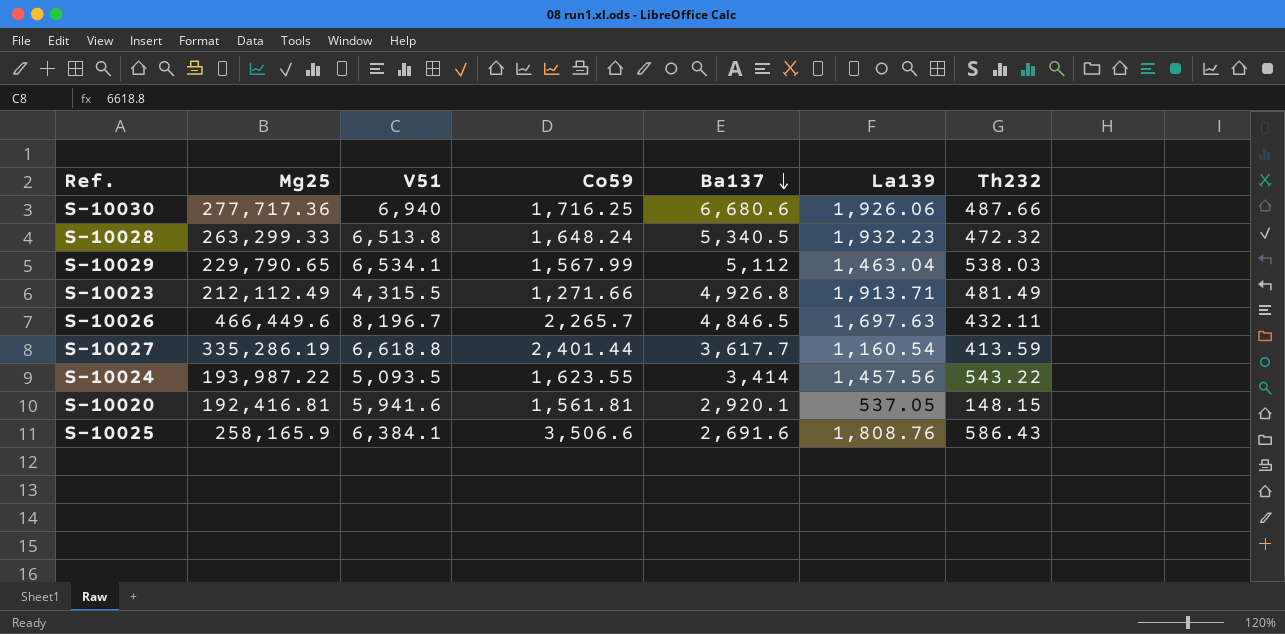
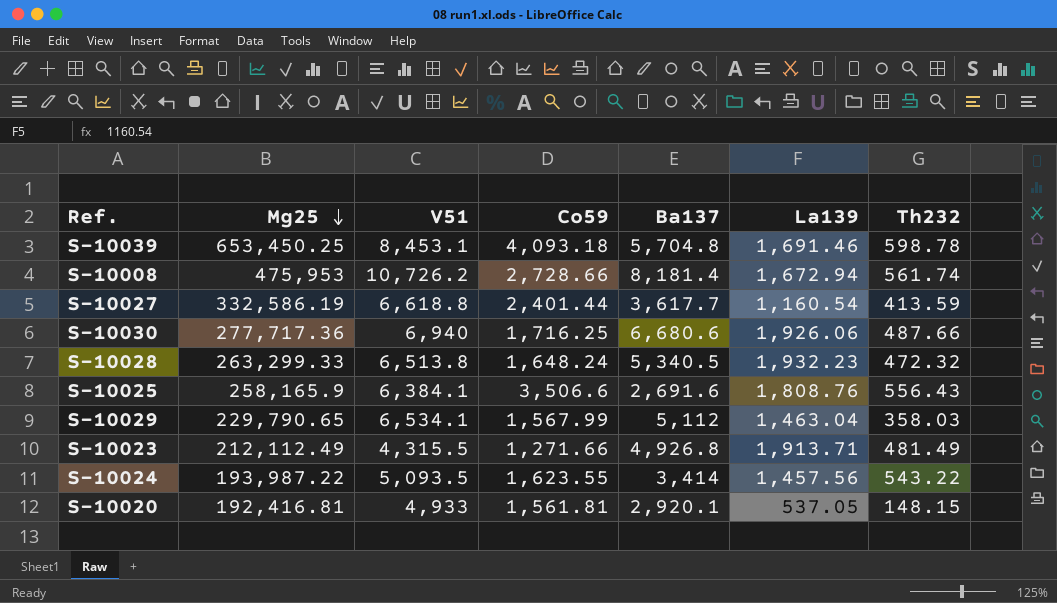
row order: Ba137 descending -> Mg25 descending
row S-10026: 466,449.6 | 8,196.7 | 2,265.7 | 4,846.5 | 1,697.63 | 432.11 -> none
row S-10039: none -> 653,450.25 | 8,453.1 | 4,093.18 | 5,704.8 | 1,691.46 | 598.78
row S-10008: none -> 475,953 | 10,726.2 | 2,728.66 | 8,181.4 | 1,672.94 | 561.74
S-10027 | Mg25: 335,286.19 -> 332,586.19
S-10025 | Th232: 586.43 -> 556.43
S-10029 | Th232: 538.03 -> 358.03
S-10020 | V51: 5,941.6 -> 4,933

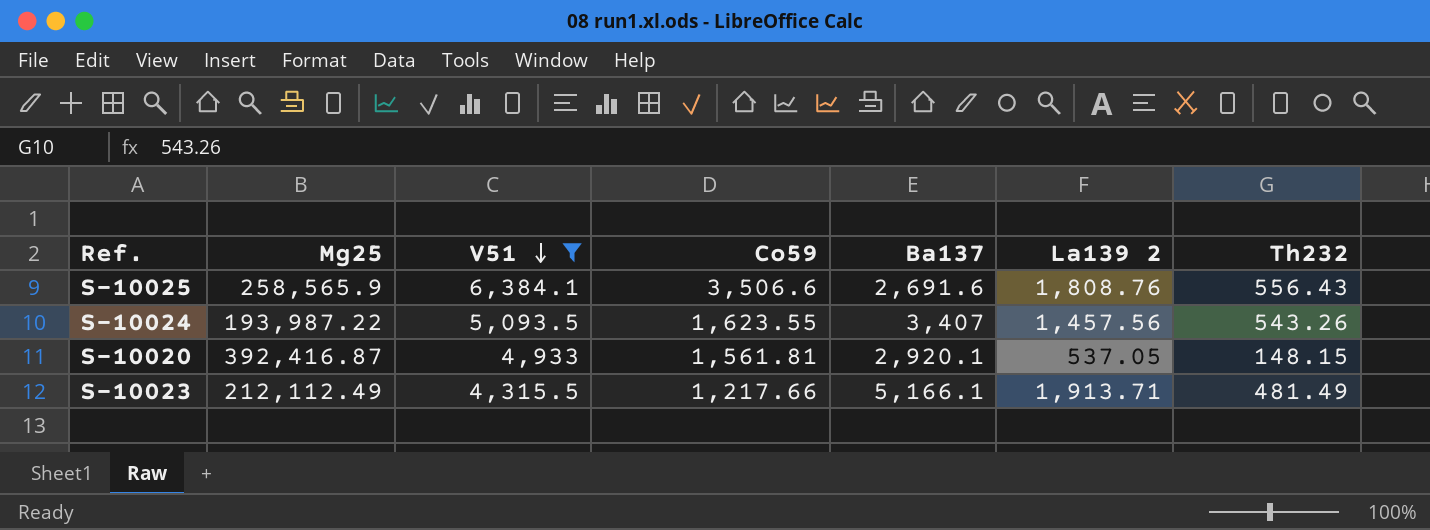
filter: none -> V51 <= 6,384.1
row order: Mg25 descending -> V51 descending
column name: La139 -> La139 2
S-10025 | Mg25: 258,165.9 -> 258,565.9
S-10024 | Ba137: 3,414 -> 3,407
S-10024 | Th232: 543.22 -> 543.26
S-10020 | Mg25: 192,416.81 -> 392,416.87
S-10023 | Co59: 1,271.66 -> 1,217.66
S-10023 | Ba137: 4,926.8 -> 5,166.1

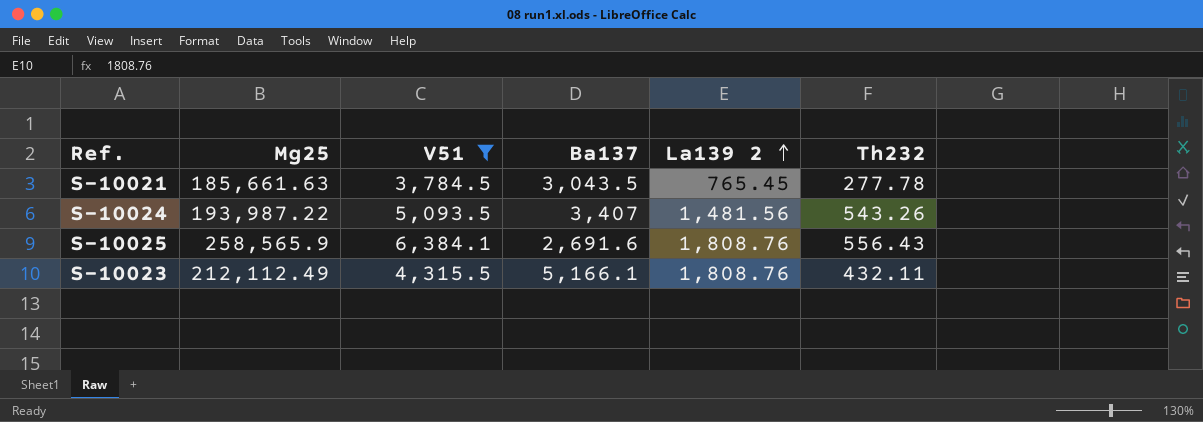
row order: V51 descending -> La139 2 ascending
column Co59 | position: 4 -> none
row S-10020: 392,416.87 | 4,933 | 1,561.81 | 2,920.1 | 537.05 | 148.15 -> none
row S-10021: none -> 185,661.63 | 3,784.5 | 3,043.5 | 765.45 | 277.78
S-10024 | La139 2: 1,457.56 -> 1,481.56
S-10023 | La139 2: 1,913.71 -> 1,808.76
S-10023 | Th232: 481.49 -> 432.11

